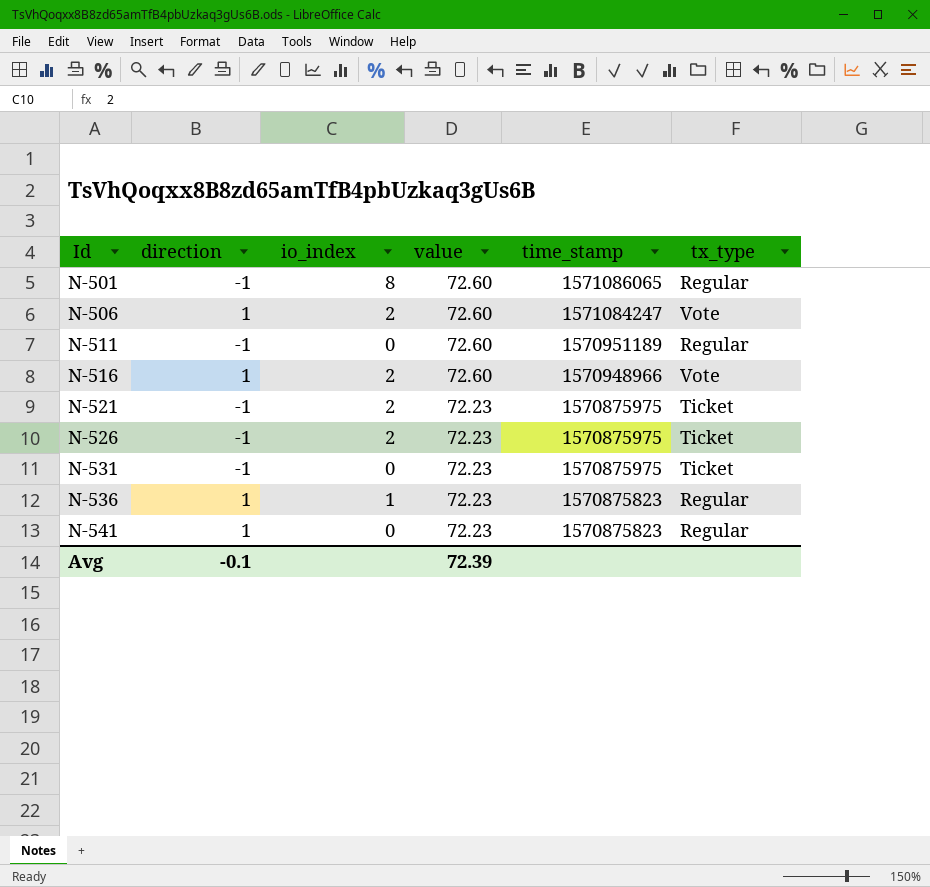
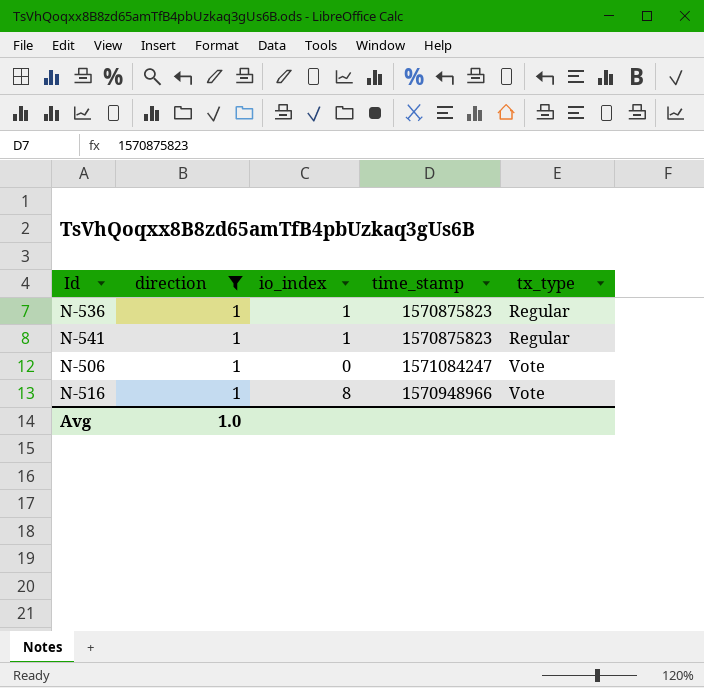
filter: none -> direction = 1
row order: Id ascending -> tx_type ascending
column value | position: 4 -> none
N-541 | io_index: 0 -> 1
N-506 | io_index: 2 -> 0
N-516 | io_index: 2 -> 8
Avg | direction: -0.1 -> 1.0

